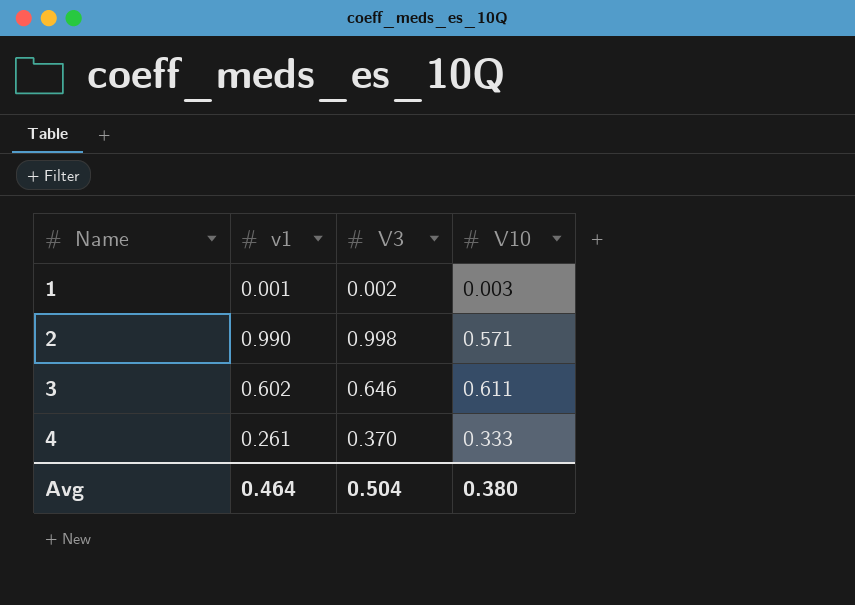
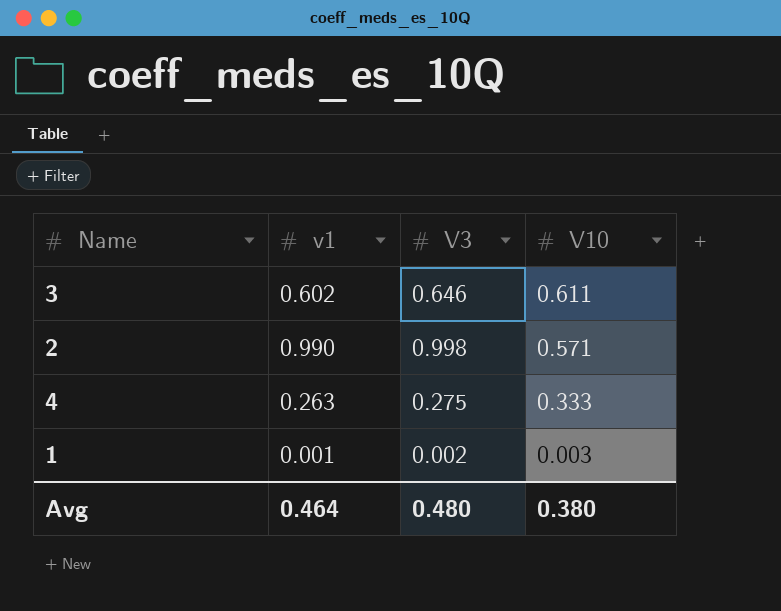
row order: Name ascending -> V10 descending
4 | v1: 0.261 -> 0.263
4 | V3: 0.370 -> 0.275
Avg | V3: 0.504 -> 0.480

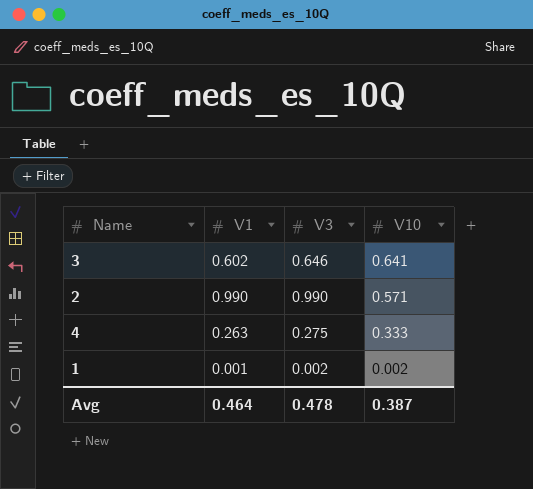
column name: v1 -> V1
3 | V10: 0.611 -> 0.641
2 | V3: 0.998 -> 0.990
1 | V10: 0.003 -> 0.002
Avg | V3: 0.480 -> 0.478
Avg | V10: 0.380 -> 0.387

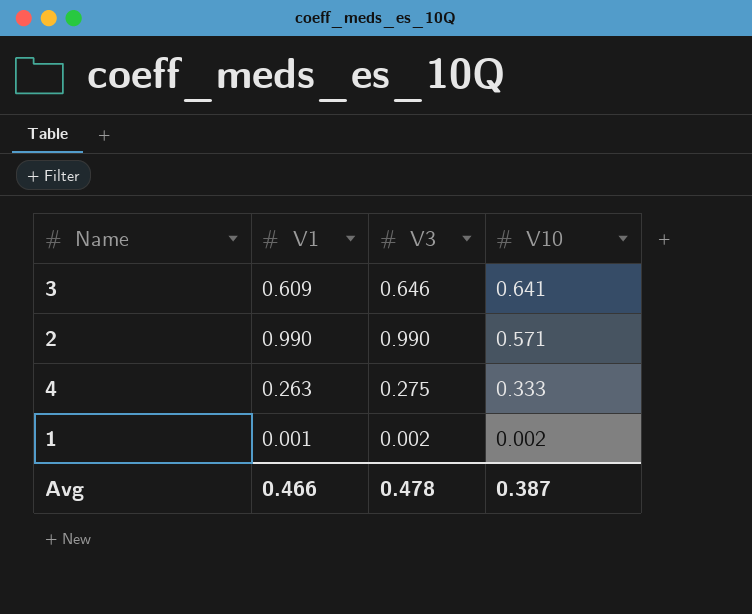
3 | V1: 0.602 -> 0.609
Avg | V1: 0.464 -> 0.466

